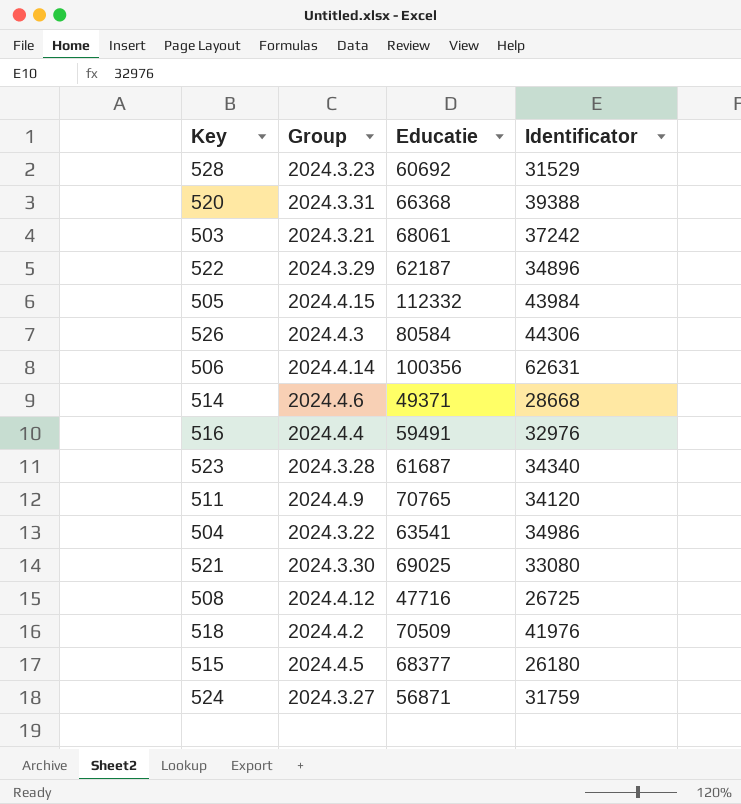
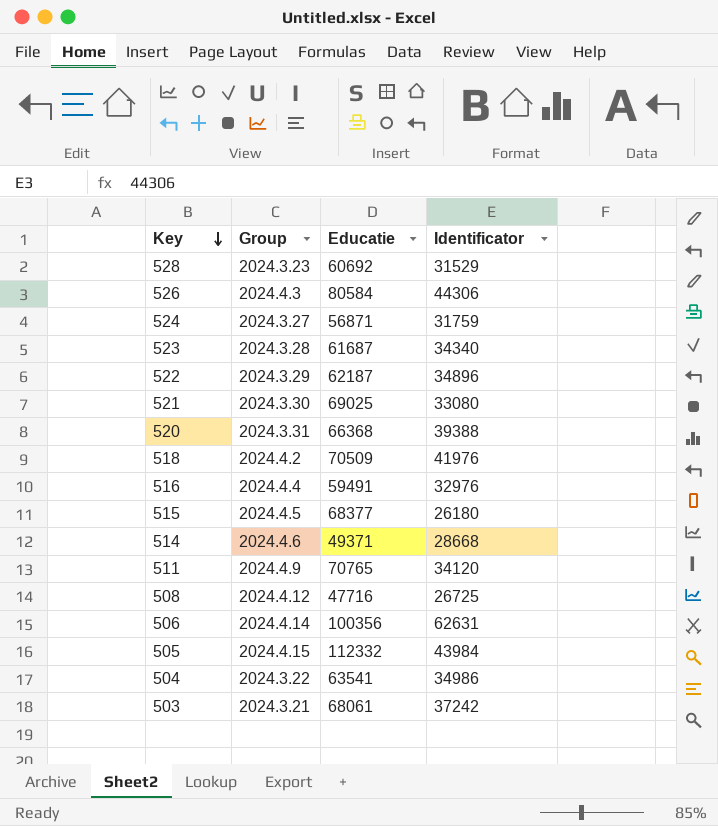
row order: none -> Key descending

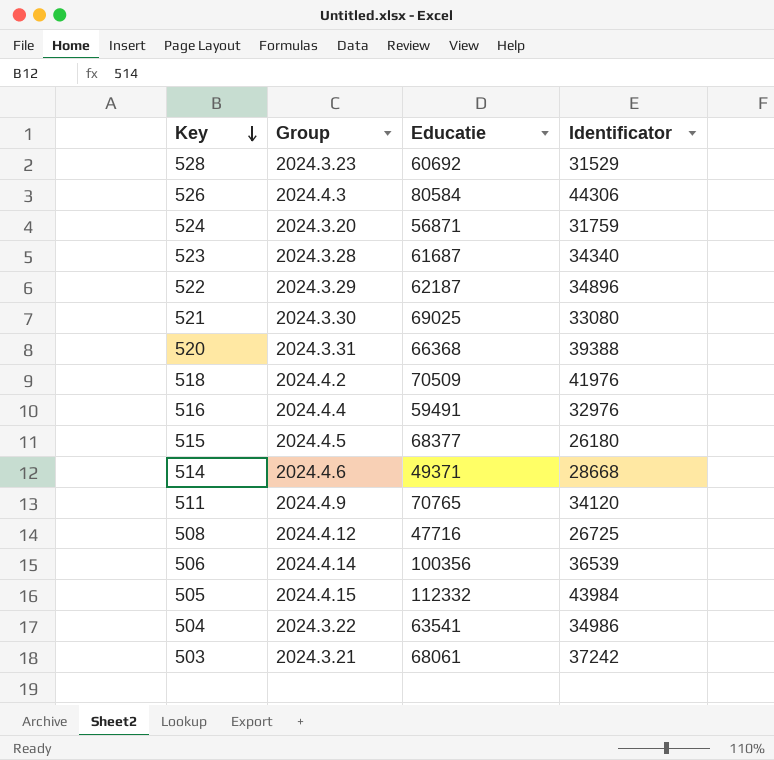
524 | Group: 2024.3.27 -> 2024.3.20
506 | Identificator: 62631 -> 36539

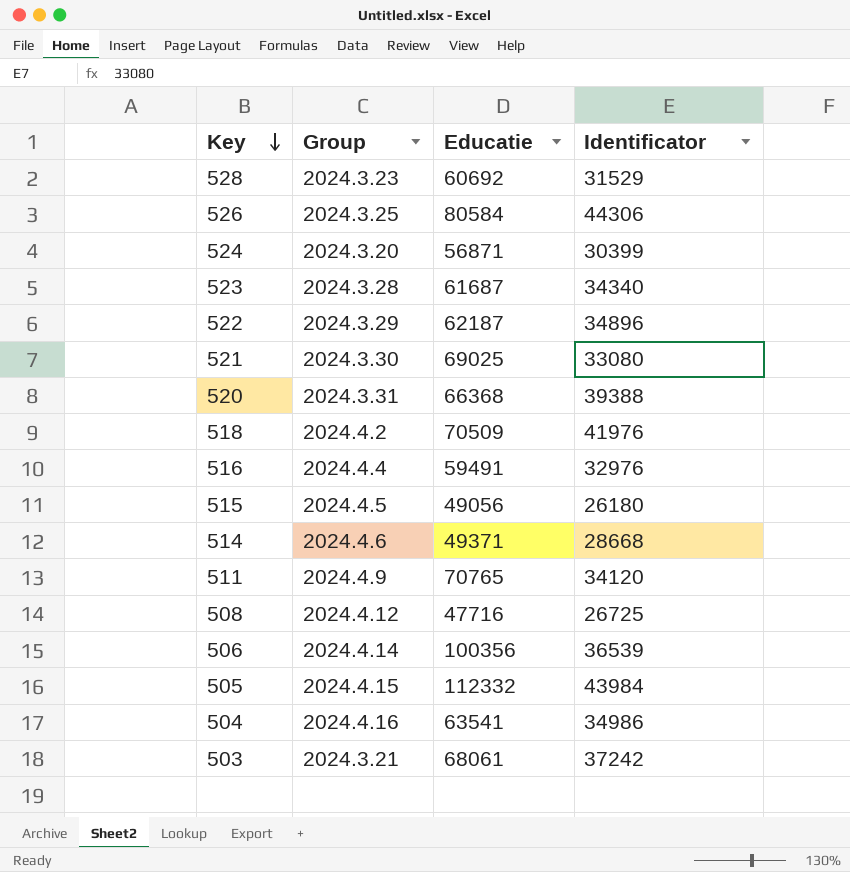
526 | Group: 2024.4.3 -> 2024.3.25
524 | Identificator: 31759 -> 30399
515 | Educatie: 68377 -> 49056
504 | Group: 2024.3.22 -> 2024.4.16

